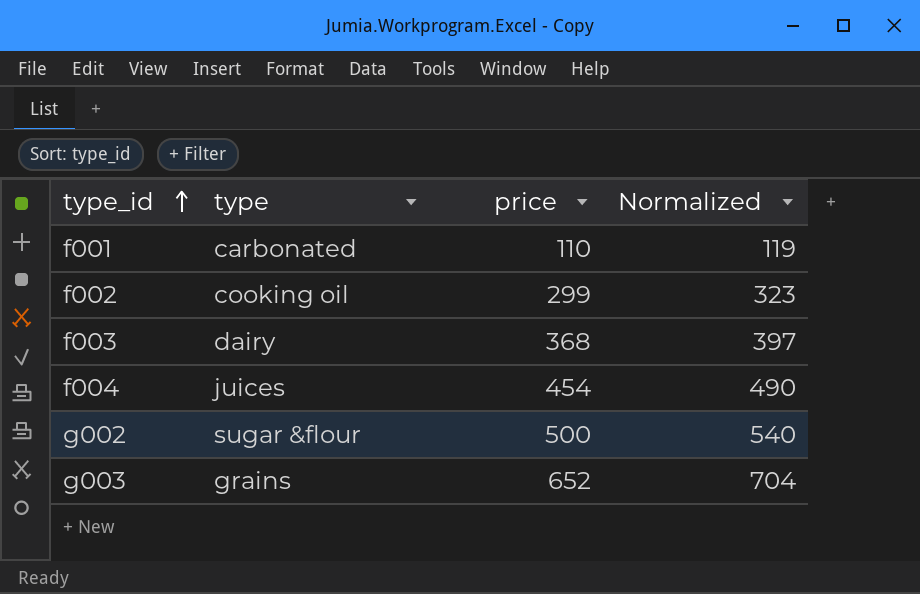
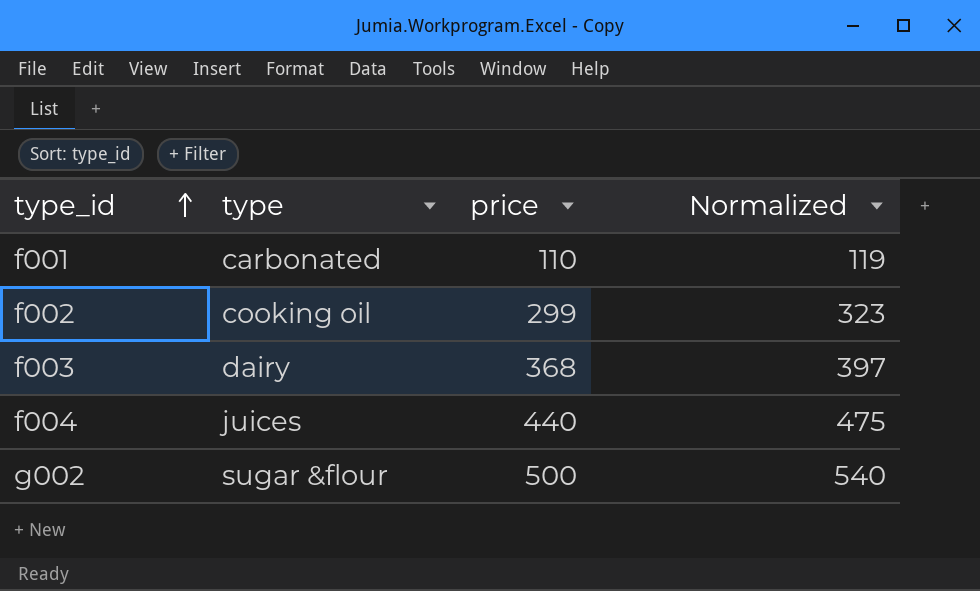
row g003: grains | 652 | 704 -> none
f004 | price: 454 -> 440
f004 | Normalized: 490 -> 475

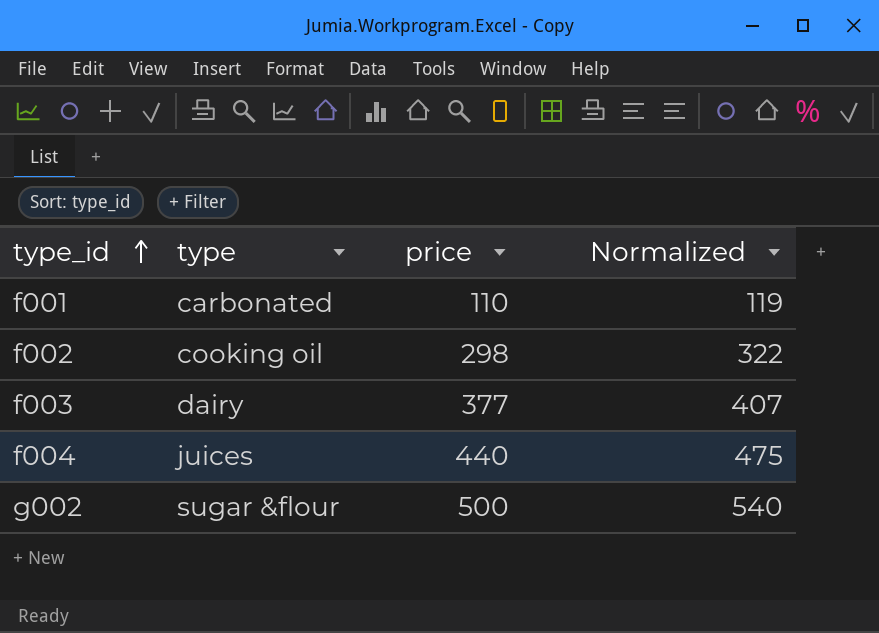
f002 | price: 299 -> 298
f002 | Normalized: 323 -> 322
f003 | price: 368 -> 377
f003 | Normalized: 397 -> 407

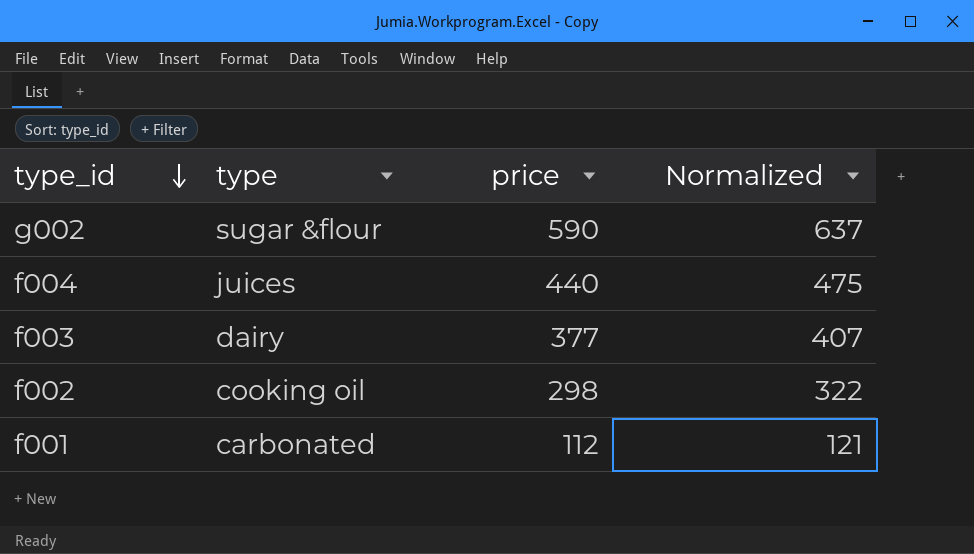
row order: type_id ascending -> type_id descending
g002 | price: 500 -> 590
g002 | Normalized: 540 -> 637
f001 | price: 110 -> 112
f001 | Normalized: 119 -> 121

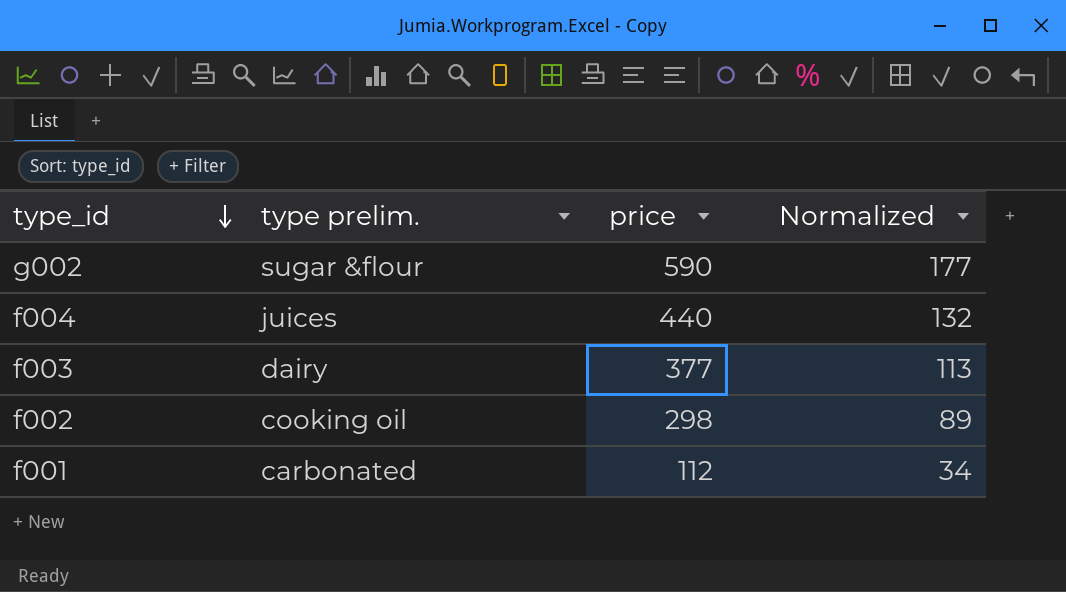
column name: type -> type prelim.
column Normalized | formula: [price] * 1.08 -> [price] * 0.3

